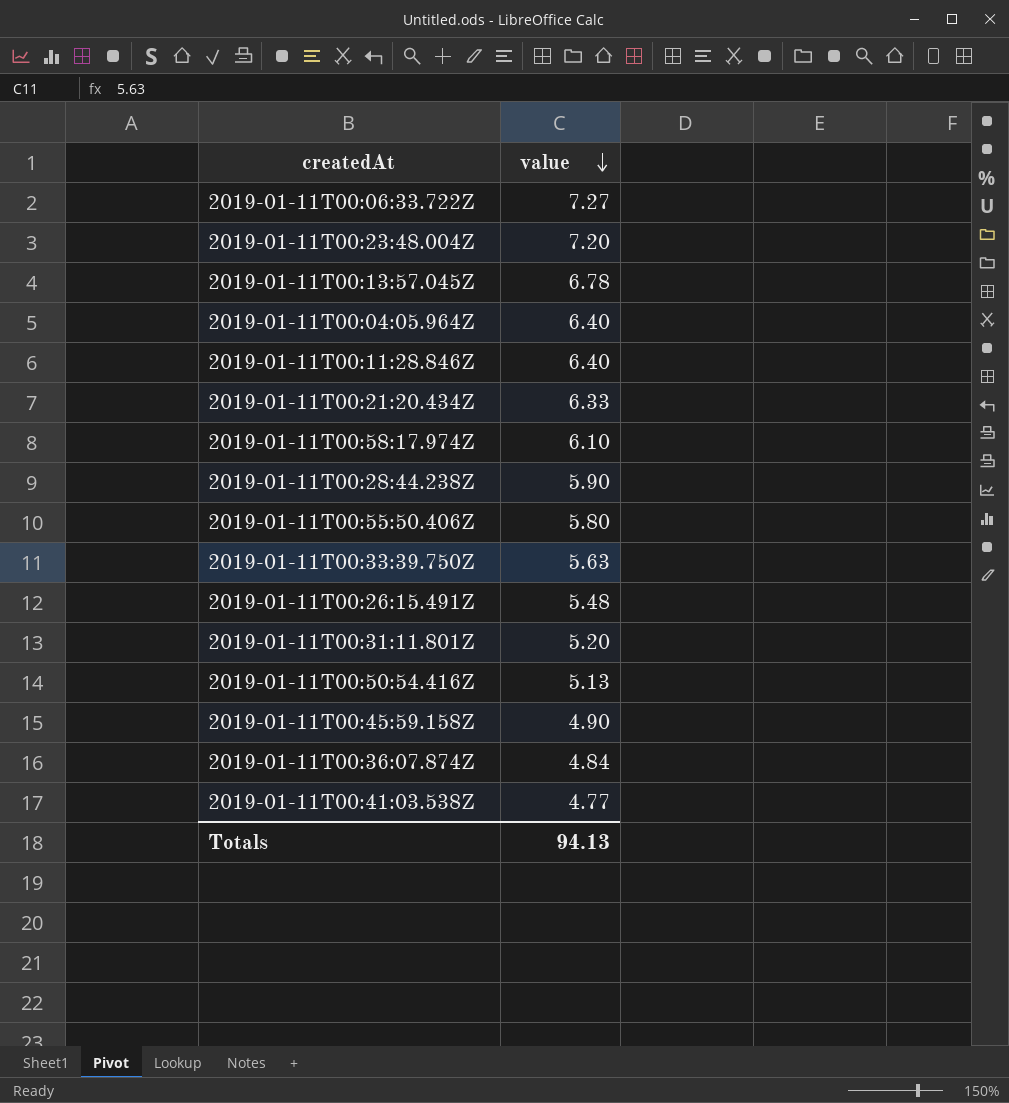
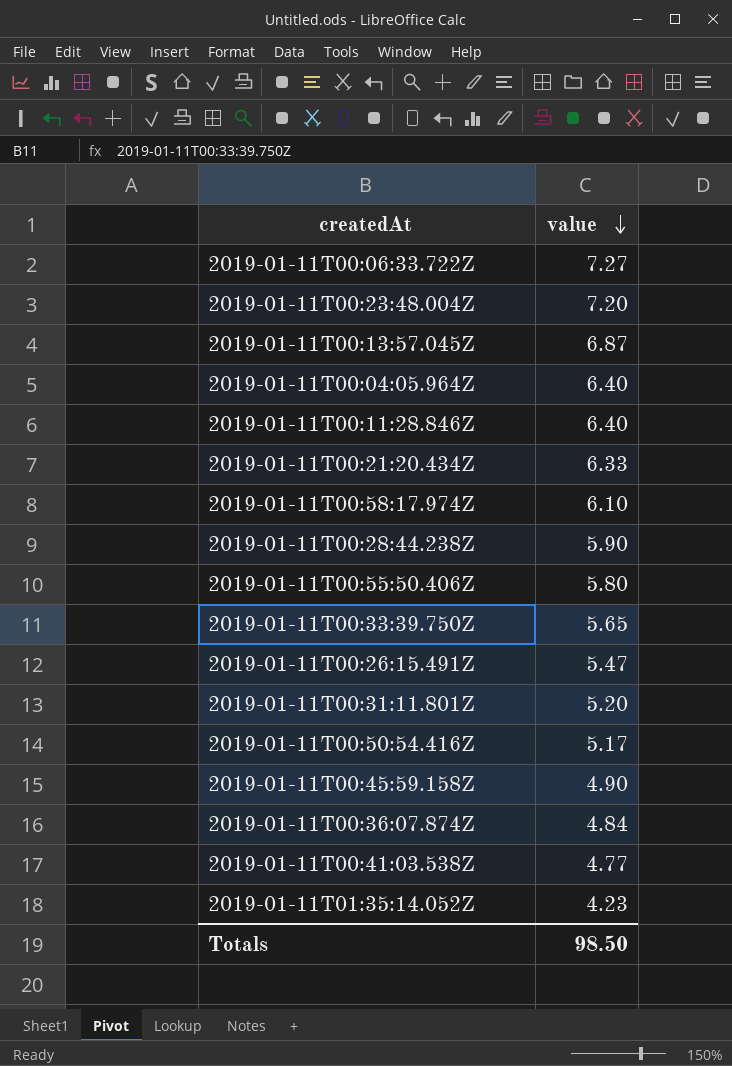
2019-01-11T00:13:57.045Z | value: 6.78 -> 6.87
2019-01-11T00:33:39.750Z | value: 5.63 -> 5.65
2019-01-11T00:26:15.491Z | value: 5.48 -> 5.47
2019-01-11T00:50:54.416Z | value: 5.13 -> 5.17
row 2019-01-11T01:35:14.052Z: none -> 4.23
Totals | value: 94.13 -> 98.50

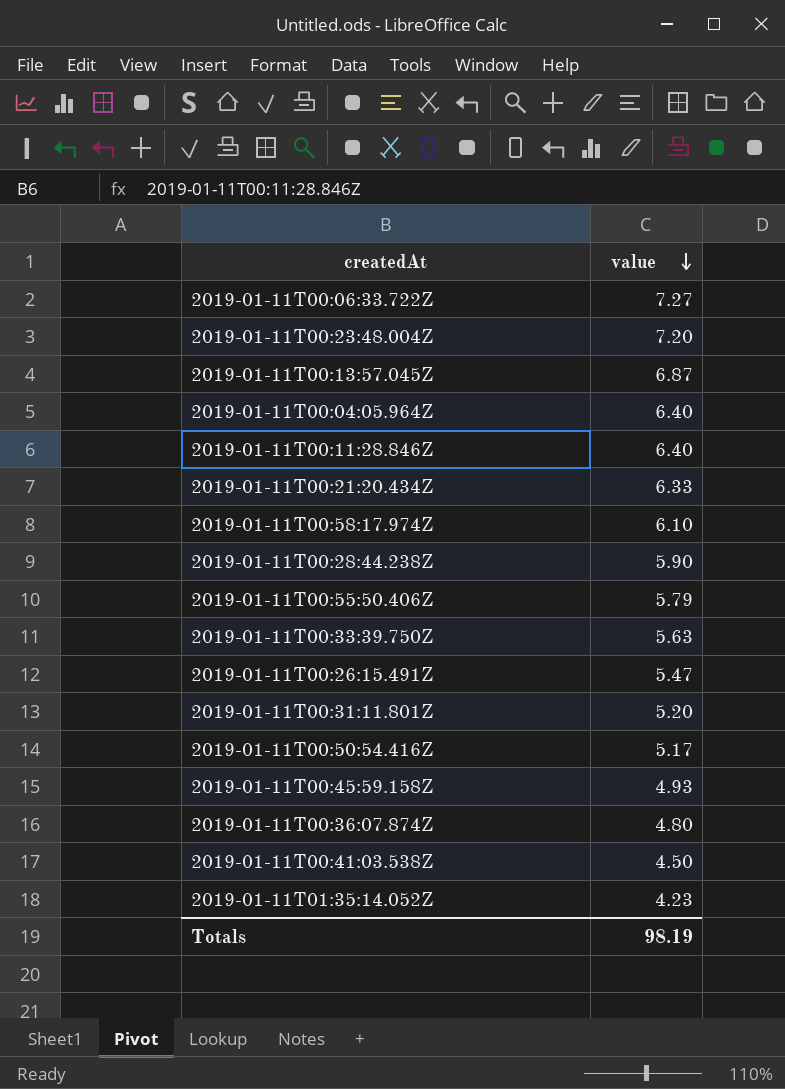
2019-01-11T00:55:50.406Z | value: 5.80 -> 5.79
2019-01-11T00:33:39.750Z | value: 5.65 -> 5.63
2019-01-11T00:45:59.158Z | value: 4.90 -> 4.93
2019-01-11T00:36:07.874Z | value: 4.84 -> 4.80
2019-01-11T00:41:03.538Z | value: 4.77 -> 4.50
Totals | value: 98.50 -> 98.19

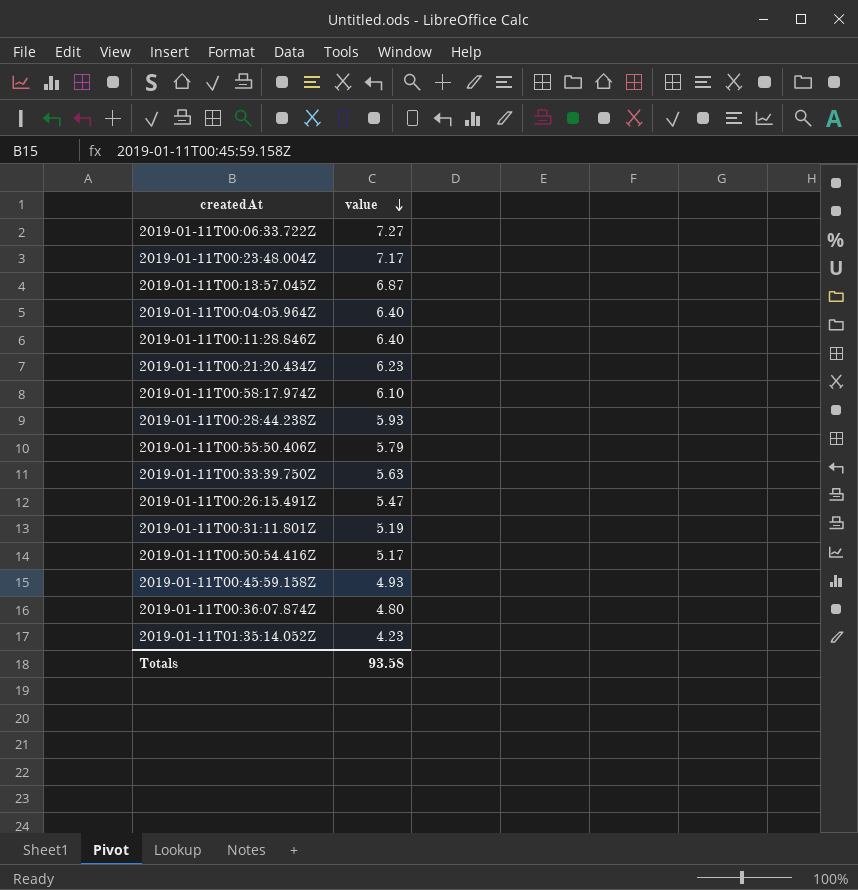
row 2019-01-11T00:41:03.538Z: 4.50 -> none
2019-01-11T00:23:48.004Z | value: 7.20 -> 7.17
2019-01-11T00:21:20.434Z | value: 6.33 -> 6.23
2019-01-11T00:28:44.238Z | value: 5.90 -> 5.93
2019-01-11T00:31:11.801Z | value: 5.20 -> 5.19
Totals | value: 98.19 -> 93.58

